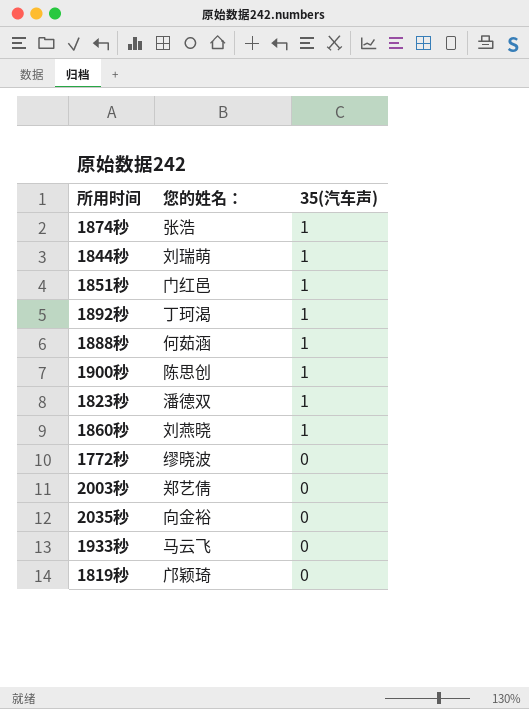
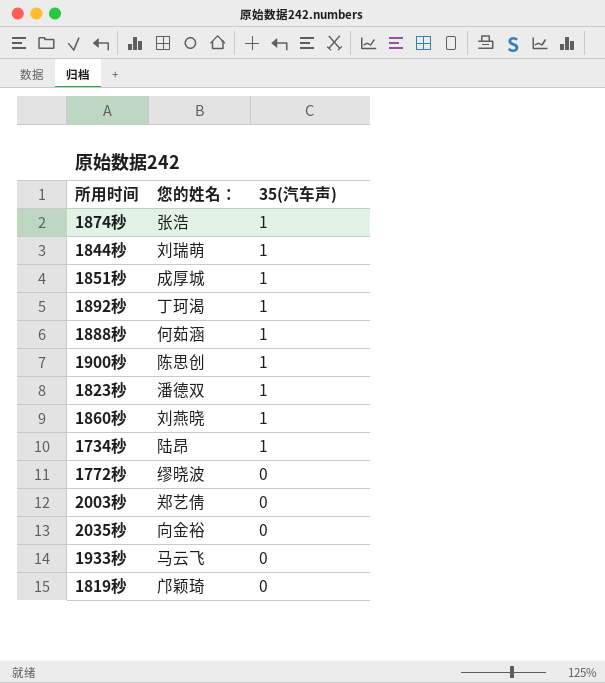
1851秒 | 您的姓名：: 门红邑 -> 成厚城
row 1734秒: none -> 陆昂 | 1

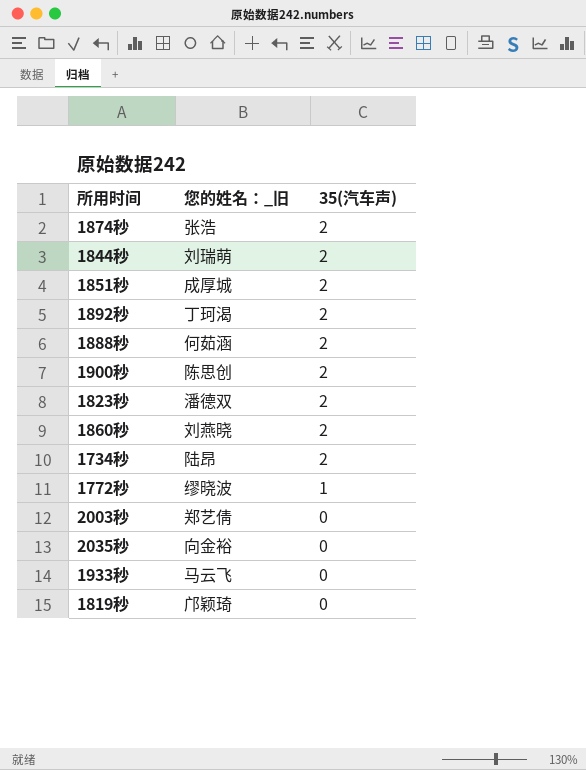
column name: 您的姓名： -> 您的姓名：_旧
1874秒 | 35(汽车声): 1 -> 2
1844秒 | 35(汽车声): 1 -> 2
1851秒 | 35(汽车声): 1 -> 2
1892秒 | 35(汽车声): 1 -> 2
1888秒 | 35(汽车声): 1 -> 2
1900秒 | 35(汽车声): 1 -> 2
1823秒 | 35(汽车声): 1 -> 2
1860秒 | 35(汽车声): 1 -> 2
1734秒 | 35(汽车声): 1 -> 2
1772秒 | 35(汽车声): 0 -> 1

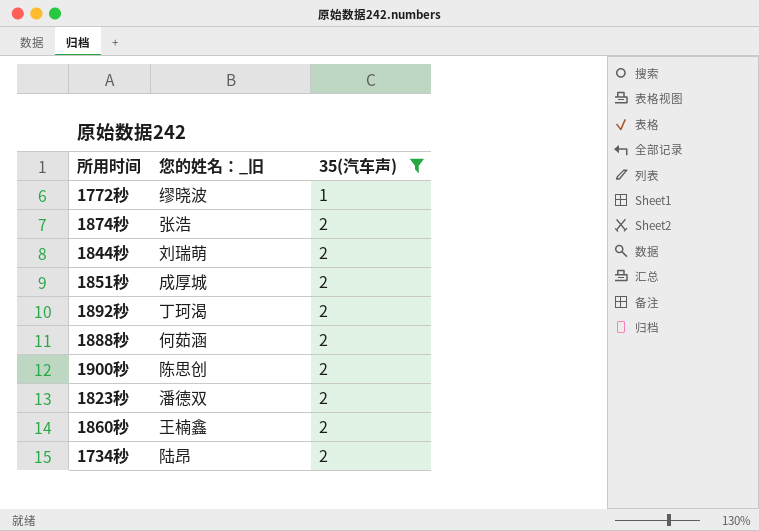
filter: none -> 35(汽车声) != 0
row order: 35(汽车声) descending -> 35(汽车声) ascending
1860秒 | 您的姓名：_旧: 刘燕晓 -> 王楠鑫

